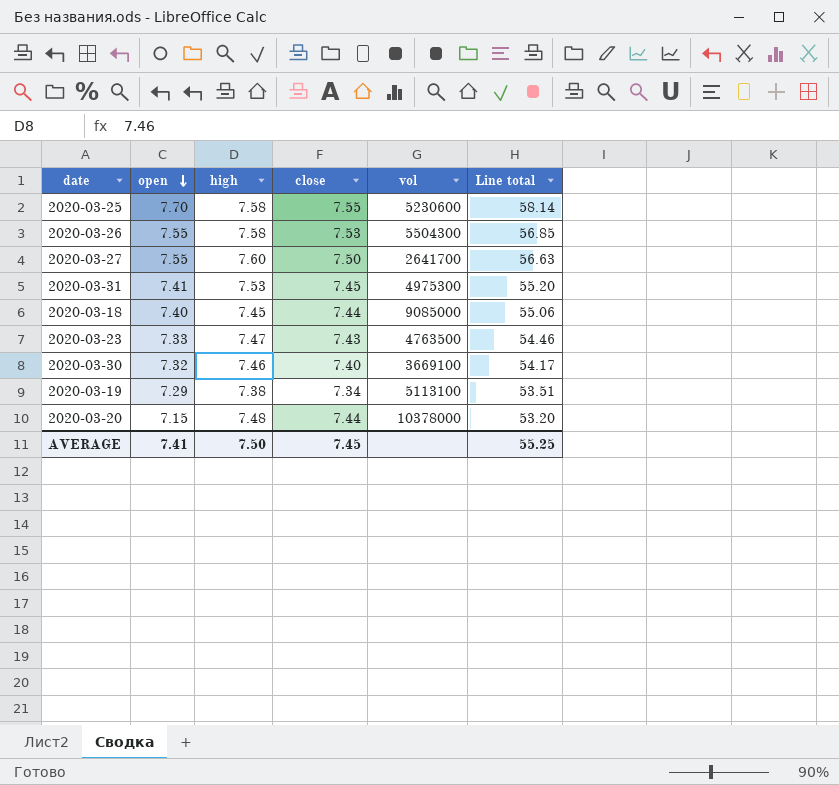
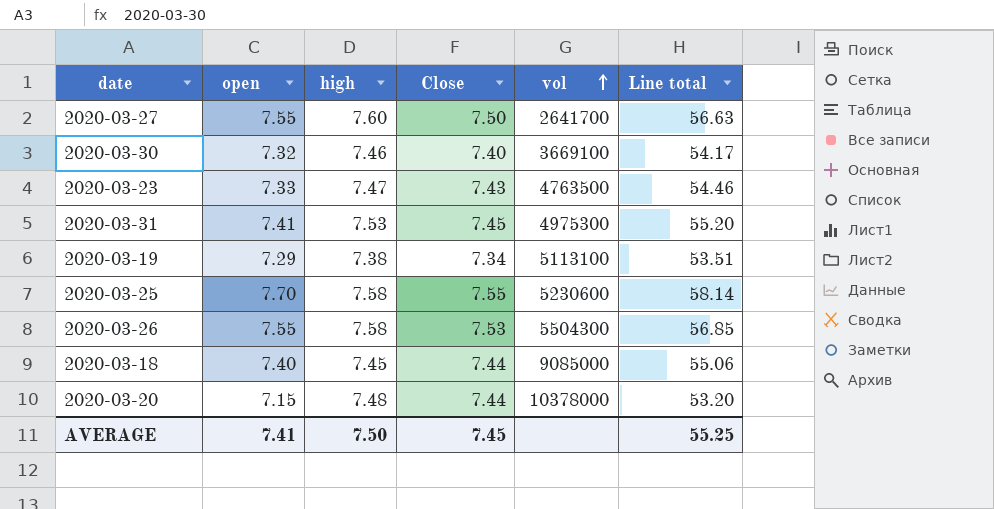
row order: open descending -> vol ascending
column name: close -> Close

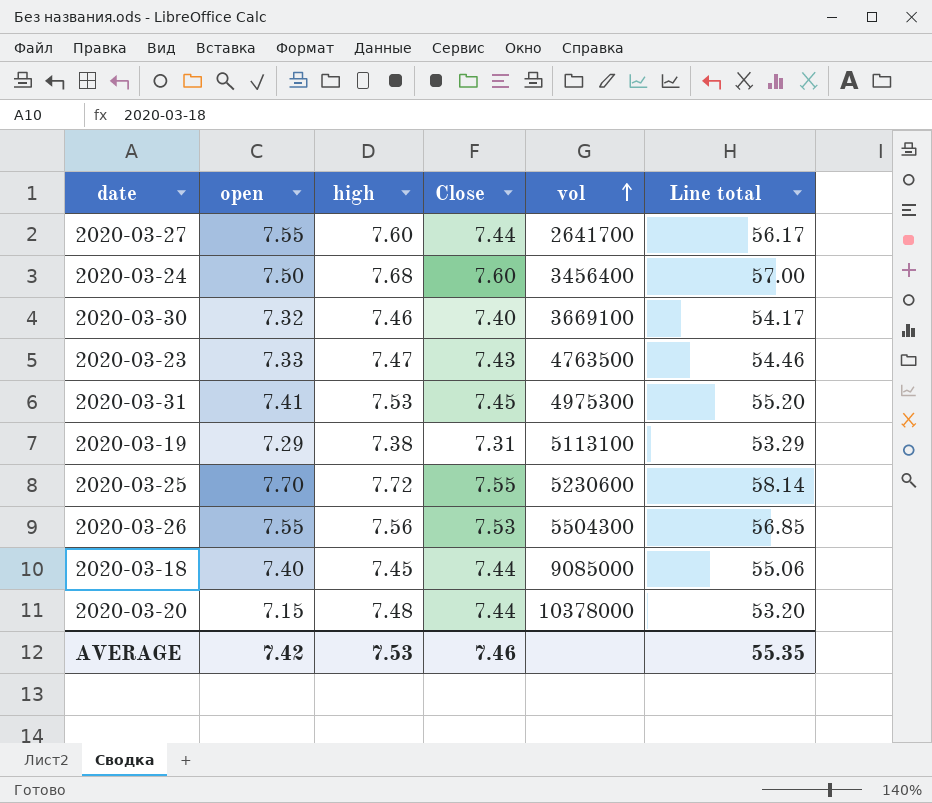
2020-03-27 | Close: 7.50 -> 7.44
2020-03-27 | Line total: 56.63 -> 56.17
row 2020-03-24: none -> 7.50 | 7.68 | 7.60 | 3456400 | 57.00
2020-03-19 | Close: 7.34 -> 7.31
2020-03-19 | Line total: 53.51 -> 53.29
2020-03-25 | high: 7.58 -> 7.72
2020-03-26 | high: 7.58 -> 7.56
AVERAGE | open: 7.41 -> 7.42
AVERAGE | high: 7.50 -> 7.53
AVERAGE | Close: 7.45 -> 7.46
AVERAGE | Line total: 55.25 -> 55.35

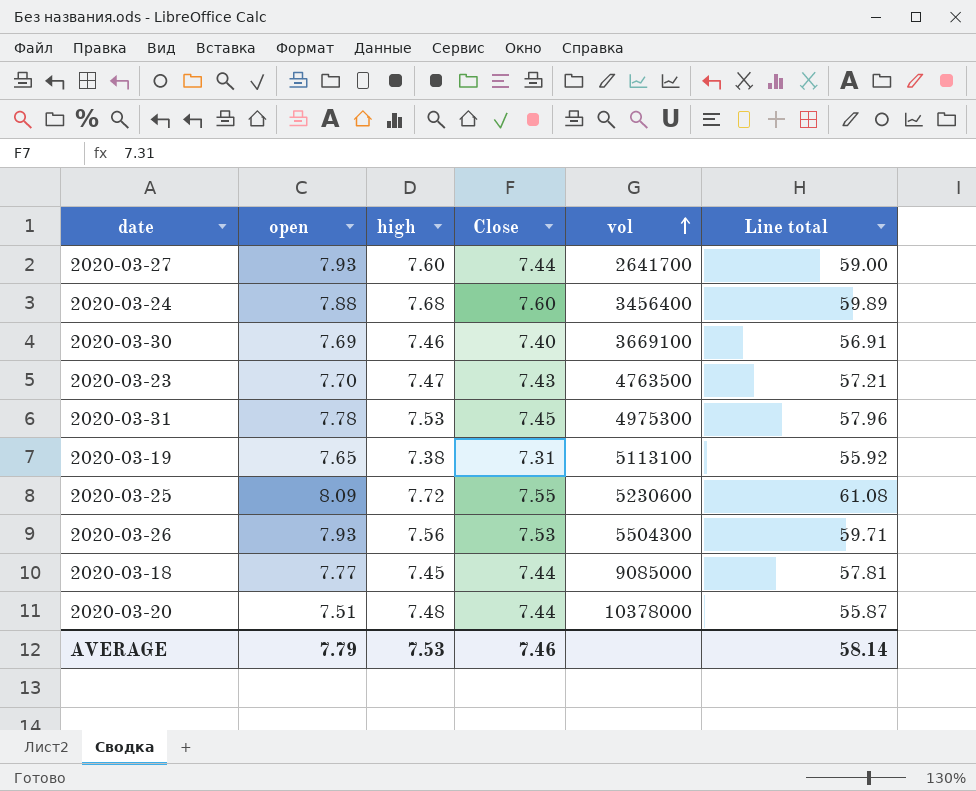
2020-03-27 | open: 7.55 -> 7.93
2020-03-27 | Line total: 56.17 -> 59.00
2020-03-24 | open: 7.50 -> 7.88
2020-03-24 | Line total: 57.00 -> 59.89
2020-03-30 | open: 7.32 -> 7.69
2020-03-30 | Line total: 54.17 -> 56.91
2020-03-23 | open: 7.33 -> 7.70
2020-03-23 | Line total: 54.46 -> 57.21
2020-03-31 | open: 7.41 -> 7.78
2020-03-31 | Line total: 55.20 -> 57.96
2020-03-19 | open: 7.29 -> 7.65
2020-03-19 | Line total: 53.29 -> 55.92
2020-03-25 | open: 7.70 -> 8.09
2020-03-25 | Line total: 58.14 -> 61.08
2020-03-26 | open: 7.55 -> 7.93
2020-03-26 | Line total: 56.85 -> 59.71
2020-03-18 | open: 7.40 -> 7.77
2020-03-18 | Line total: 55.06 -> 57.81
2020-03-20 | open: 7.15 -> 7.51
2020-03-20 | Line total: 53.20 -> 55.87
AVERAGE | open: 7.42 -> 7.79
AVERAGE | Line total: 55.35 -> 58.14

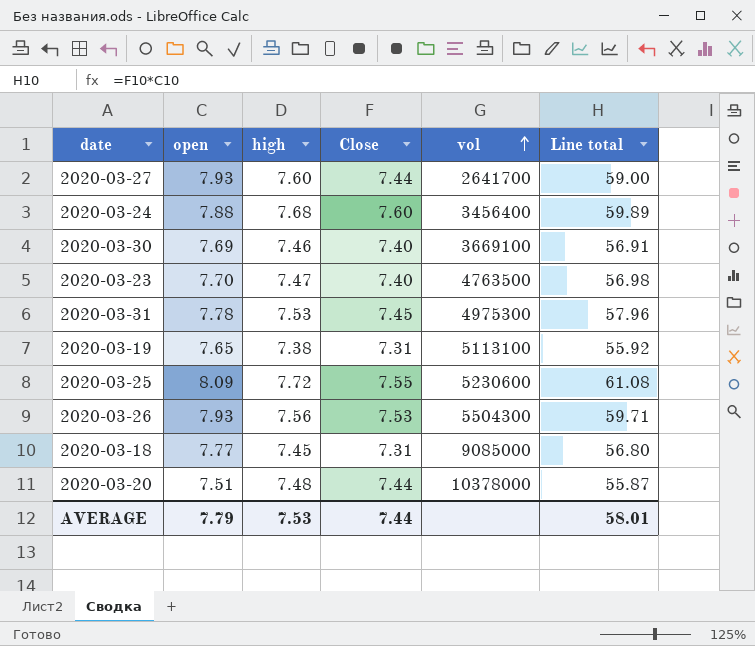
2020-03-23 | Close: 7.43 -> 7.40
2020-03-23 | Line total: 57.21 -> 56.98
2020-03-18 | Close: 7.44 -> 7.31
2020-03-18 | Line total: 57.81 -> 56.80
AVERAGE | Close: 7.46 -> 7.44
AVERAGE | Line total: 58.14 -> 58.01

